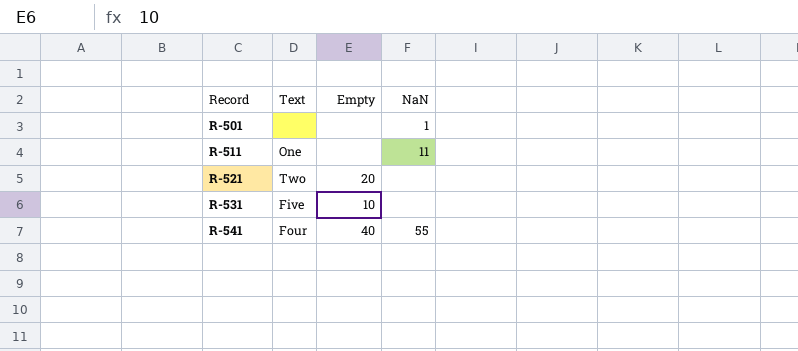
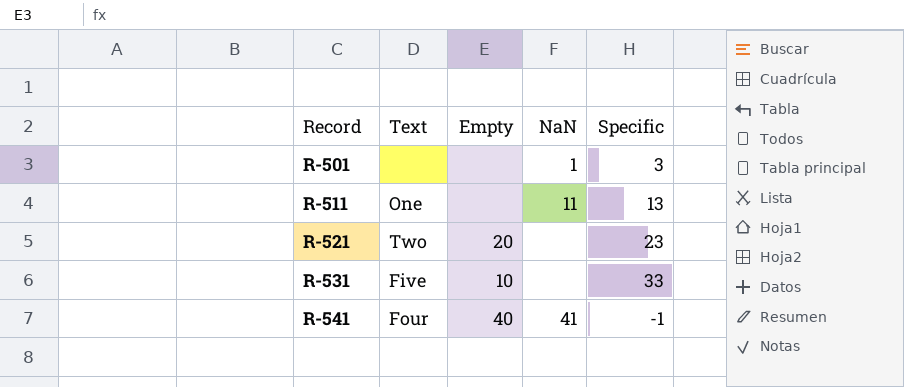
column Specific | position: none -> 5
R-541 | NaN: 55 -> 41

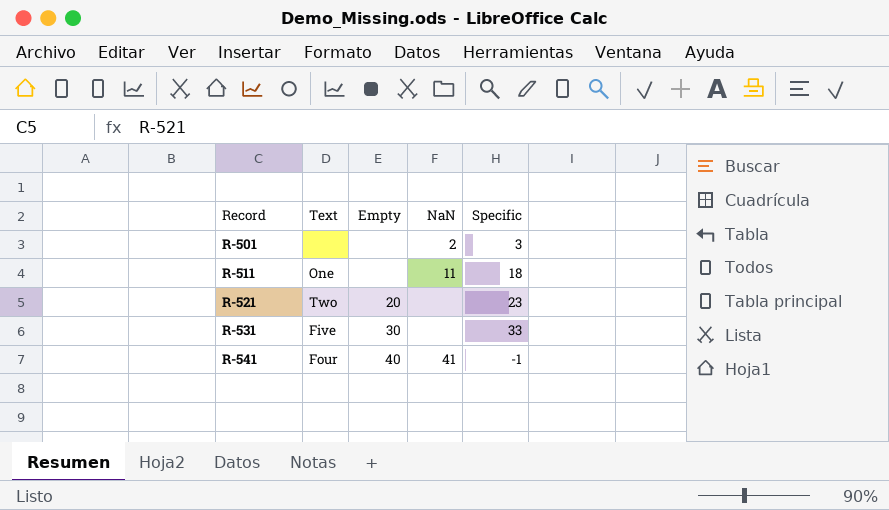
R-501 | NaN: 1 -> 2
R-511 | Specific: 13 -> 18
R-531 | Empty: 10 -> 30

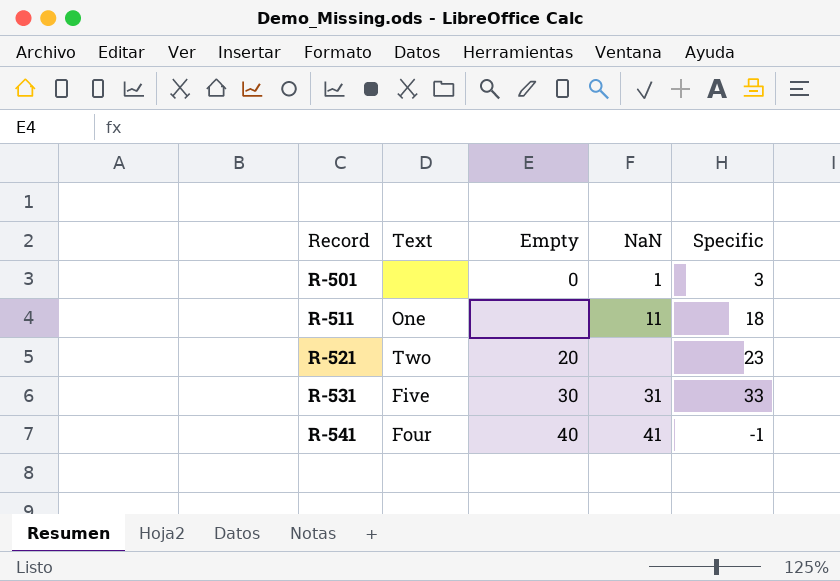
R-501 | Empty: none -> 0
R-501 | NaN: 2 -> 1
R-531 | NaN: none -> 31

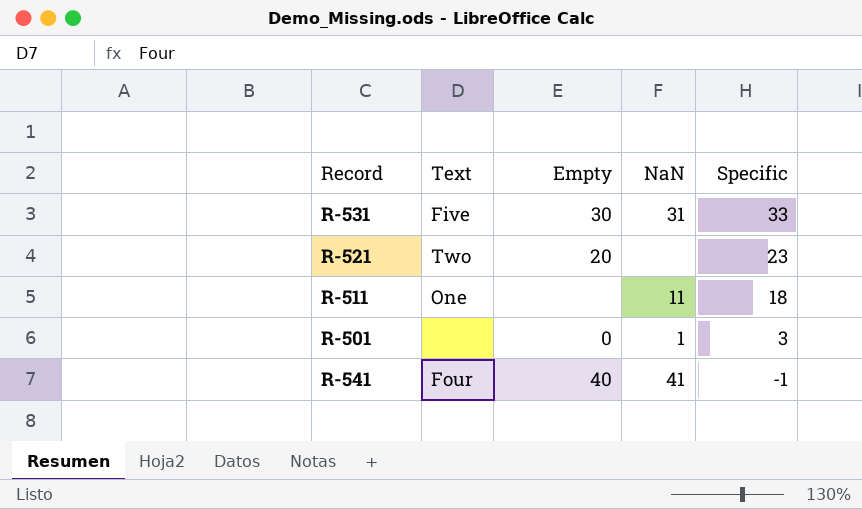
row order: Record ascending -> Specific descending

